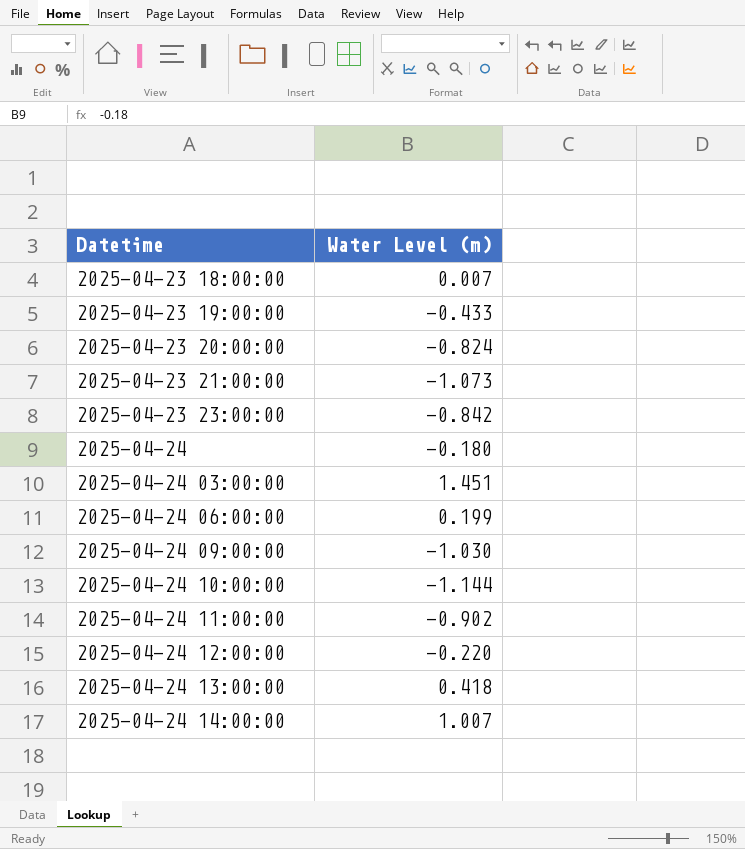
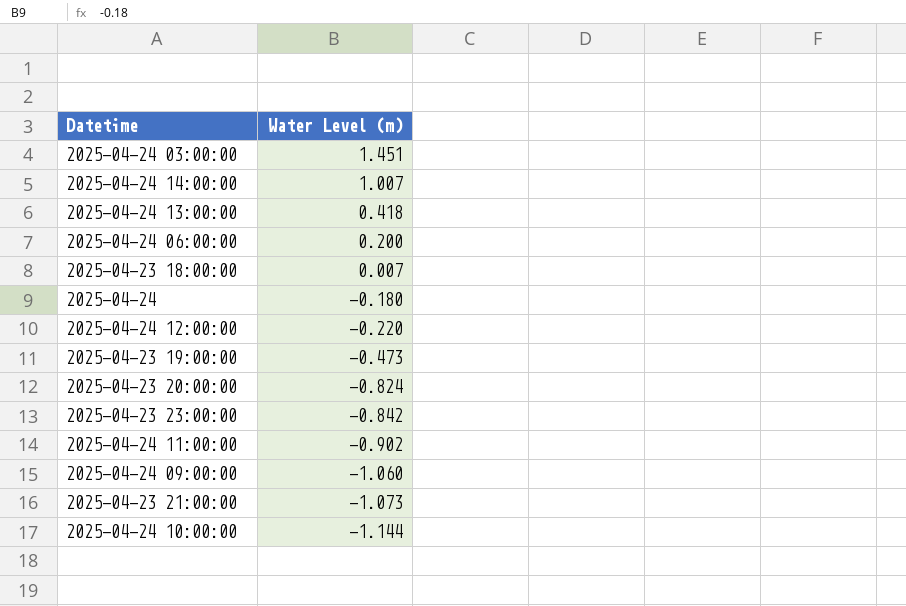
row order: Datetime ascending -> Water Level (m) descending
2025-04-24 06:00:00 | Water Level (m): 0.199 -> 0.200
2025-04-23 19:00:00 | Water Level (m): -0.433 -> -0.473
2025-04-24 09:00:00 | Water Level (m): -1.030 -> -1.060

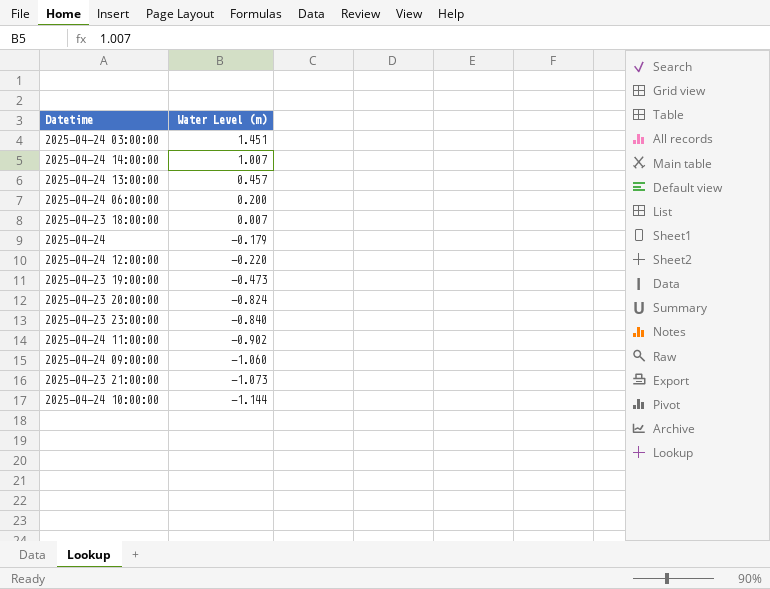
2025-04-24 13:00:00 | Water Level (m): 0.418 -> 0.457
2025-04-24 | Water Level (m): -0.180 -> -0.179
2025-04-23 23:00:00 | Water Level (m): -0.842 -> -0.840

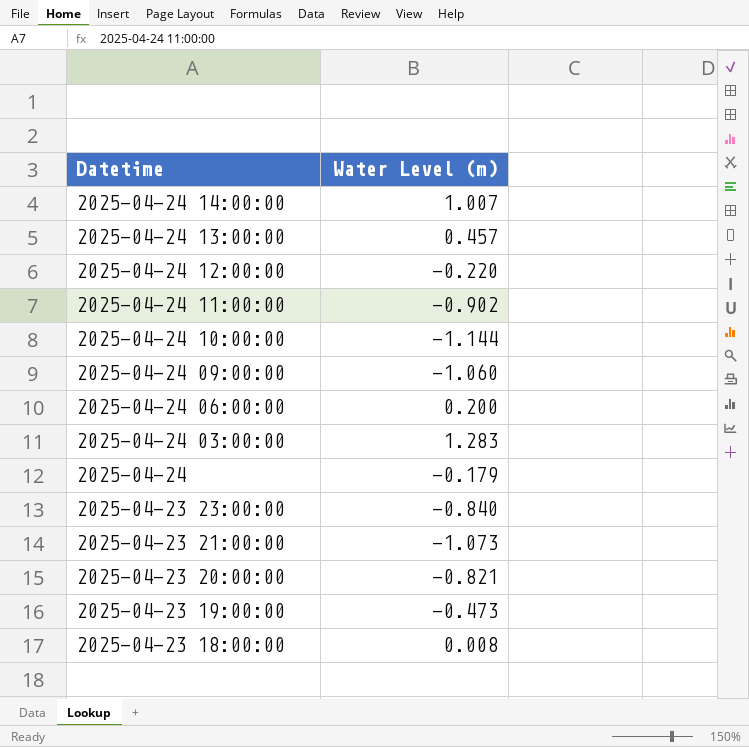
row order: Water Level (m) descending -> Datetime descending
2025-04-24 03:00:00 | Water Level (m): 1.451 -> 1.283
2025-04-23 20:00:00 | Water Level (m): -0.824 -> -0.821
2025-04-23 18:00:00 | Water Level (m): 0.007 -> 0.008

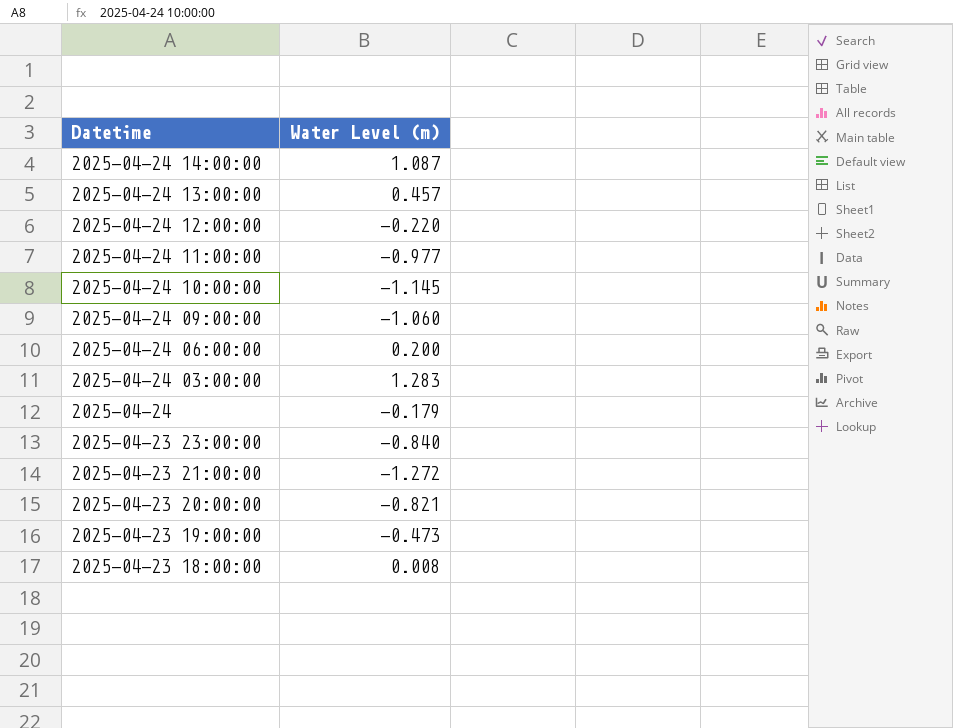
2025-04-24 14:00:00 | Water Level (m): 1.007 -> 1.087
2025-04-24 11:00:00 | Water Level (m): -0.902 -> -0.977
2025-04-24 10:00:00 | Water Level (m): -1.144 -> -1.145
2025-04-23 21:00:00 | Water Level (m): -1.073 -> -1.272

